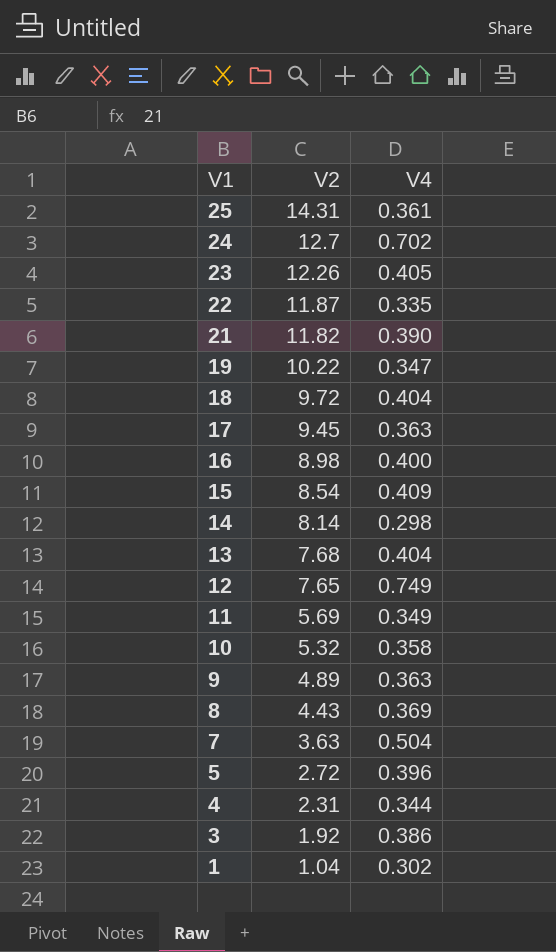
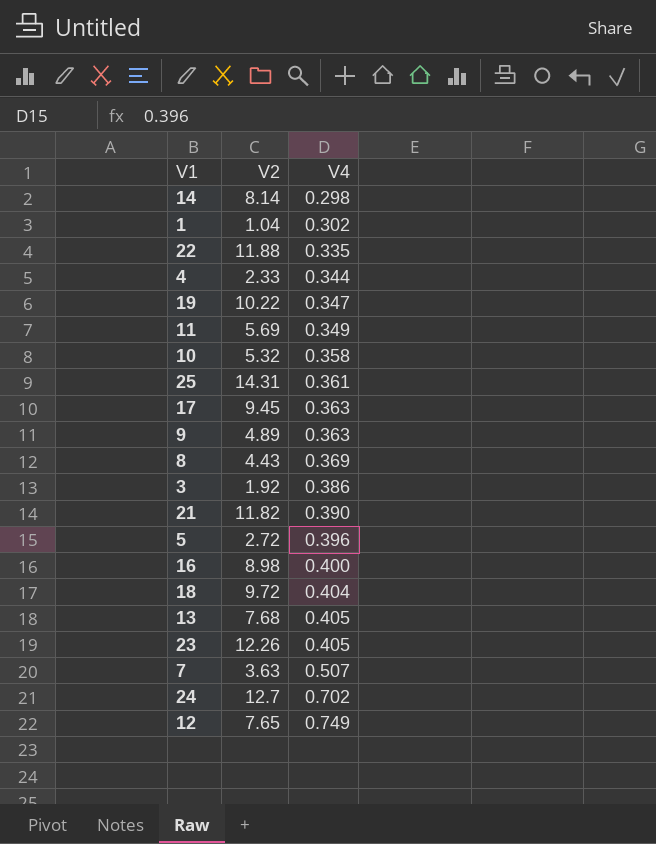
row order: V1 descending -> V4 ascending
row 15: 8.54 | 0.409 -> none
22 | V2: 11.87 -> 11.88
4 | V2: 2.31 -> 2.33
13 | V4: 0.404 -> 0.405
7 | V4: 0.504 -> 0.507

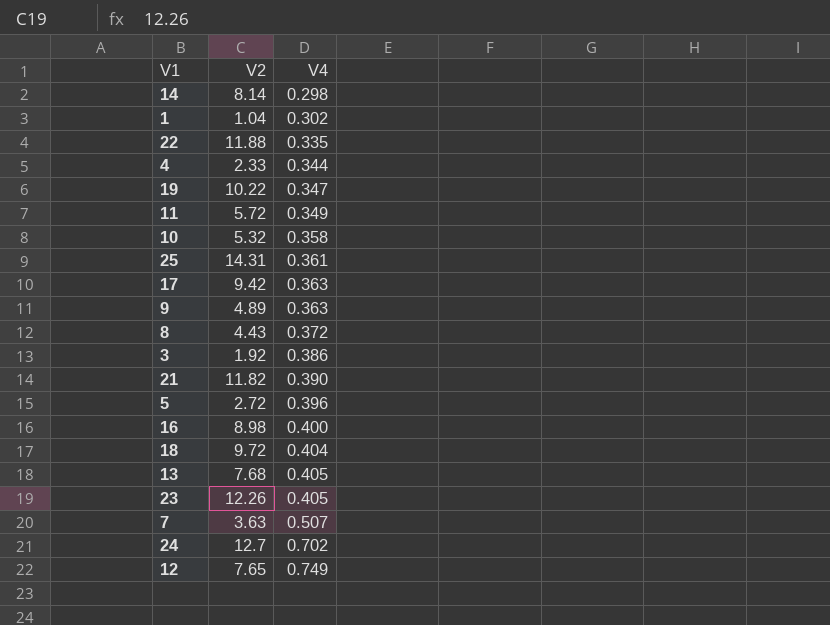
11 | V2: 5.69 -> 5.72
17 | V2: 9.45 -> 9.42
8 | V4: 0.369 -> 0.372

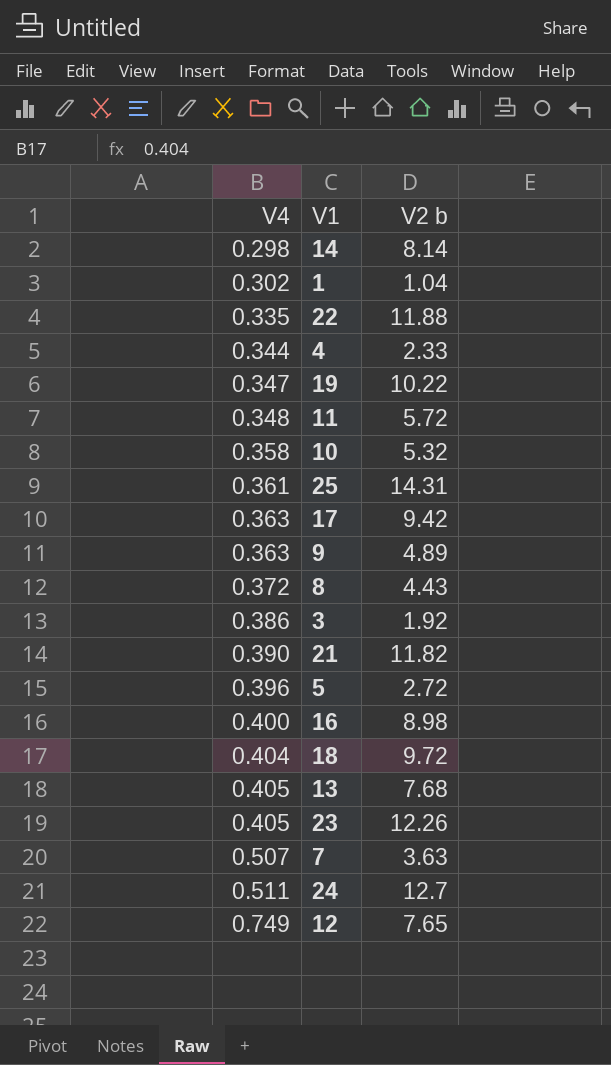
column V4 | position: 3 -> 1
column name: V2 -> V2 b
11 | V4: 0.349 -> 0.348
24 | V4: 0.702 -> 0.511

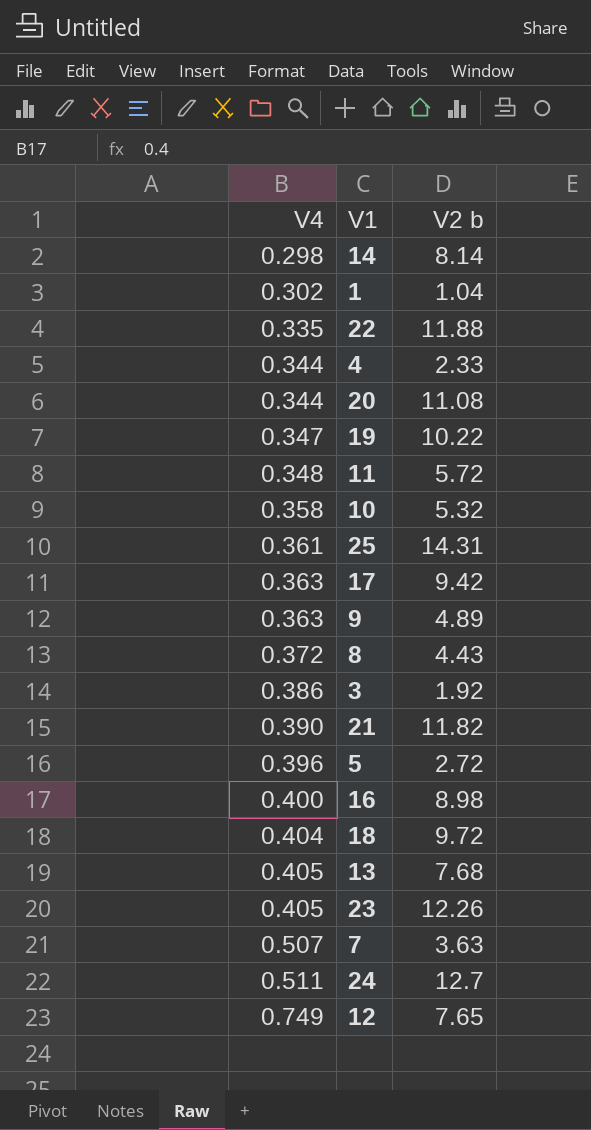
row 20: none -> 0.344 | 11.08

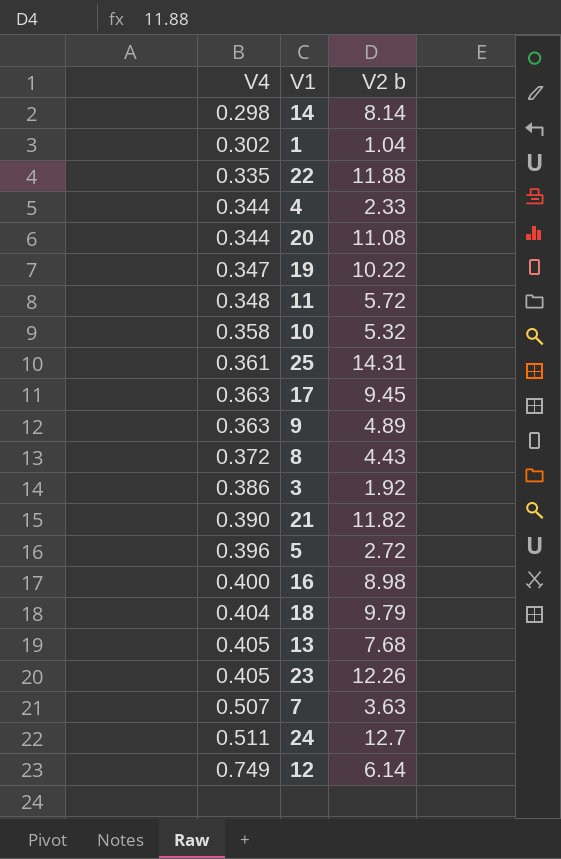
17 | V2 b: 9.42 -> 9.45
18 | V2 b: 9.72 -> 9.79
12 | V2 b: 7.65 -> 6.14

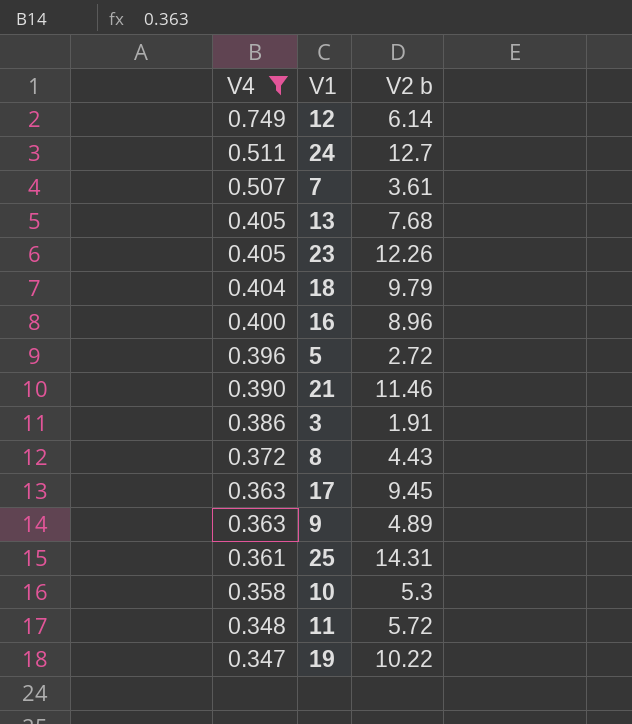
filter: none -> V4 >= 0.347
row order: V4 ascending -> V4 descending
7 | V2 b: 3.63 -> 3.61
16 | V2 b: 8.98 -> 8.96
21 | V2 b: 11.82 -> 11.46
3 | V2 b: 1.92 -> 1.91
10 | V2 b: 5.32 -> 5.3

